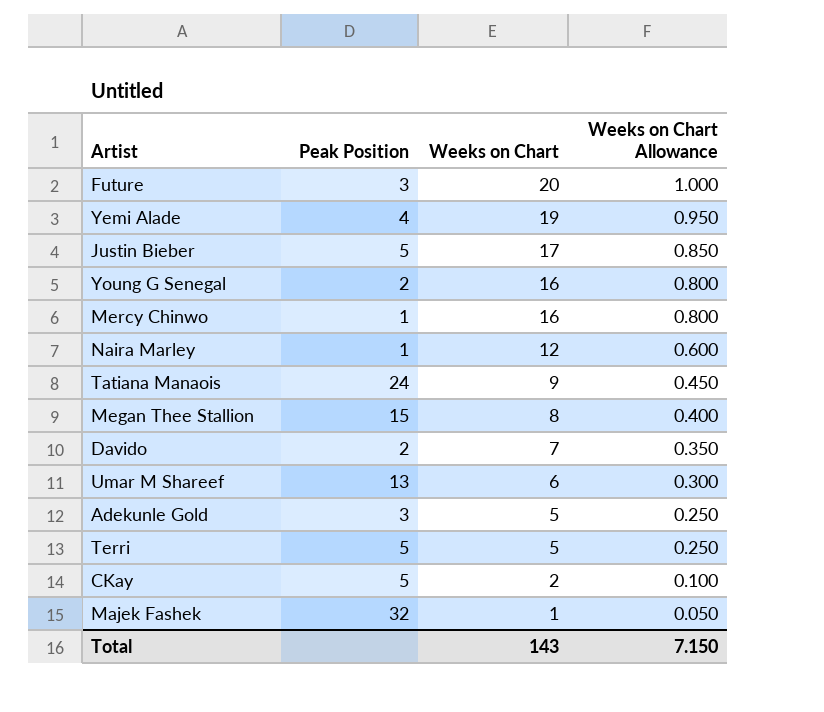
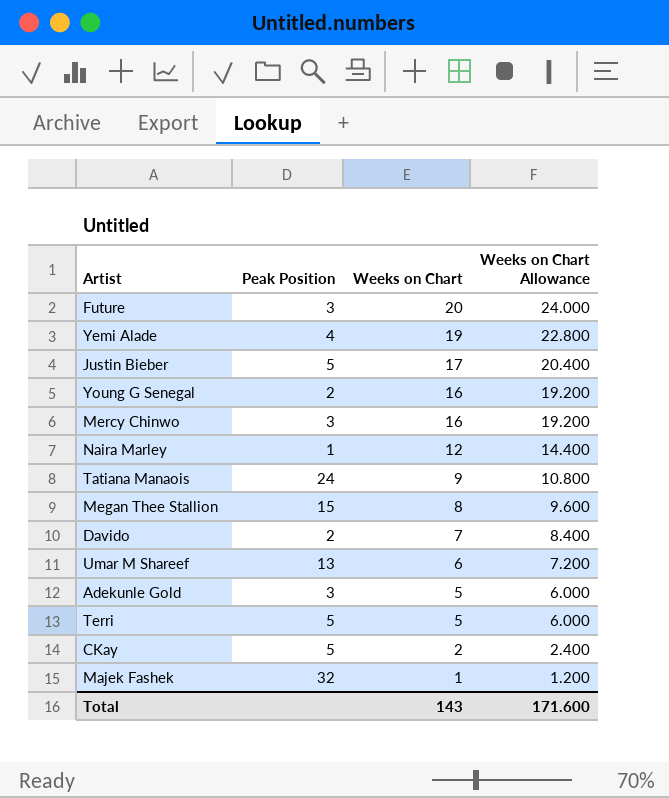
column Weeks on Chart Allowance | formula: [Weeks on Chart] * 0.05 -> [Weeks on Chart] * 1.2
Mercy Chinwo | Peak Position: 1 -> 3
Total | Weeks on Chart Allowance: 7.150 -> 171.600

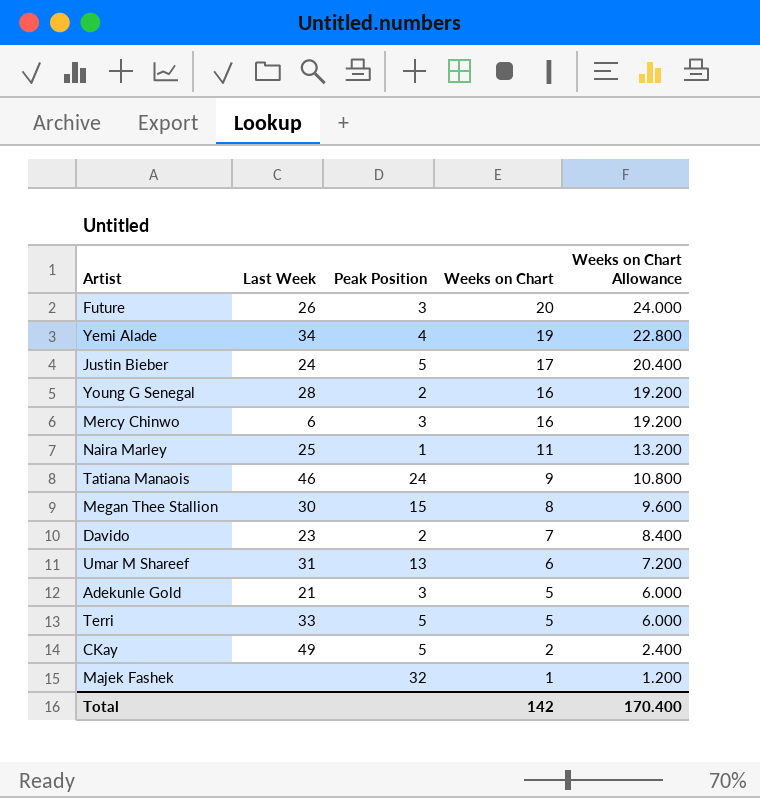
column Last Week | position: none -> 2
Naira Marley | Weeks on Chart: 12 -> 11
Naira Marley | Weeks on Chart Allowance: 14.400 -> 13.200
Total | Weeks on Chart: 143 -> 142
Total | Weeks on Chart Allowance: 171.600 -> 170.400

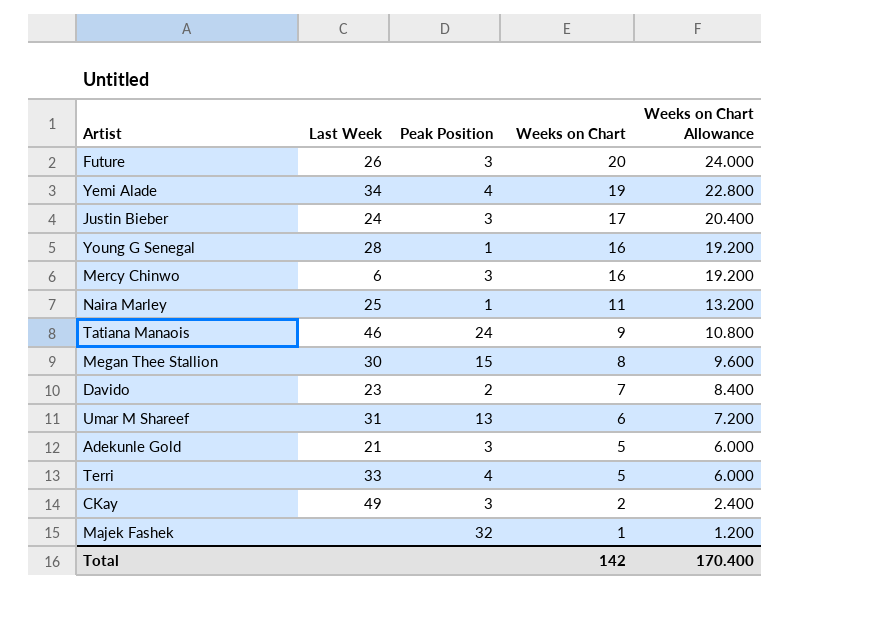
Justin Bieber | Peak Position: 5 -> 3
Young G Senegal | Peak Position: 2 -> 1
Terri | Peak Position: 5 -> 4
CKay | Peak Position: 5 -> 3

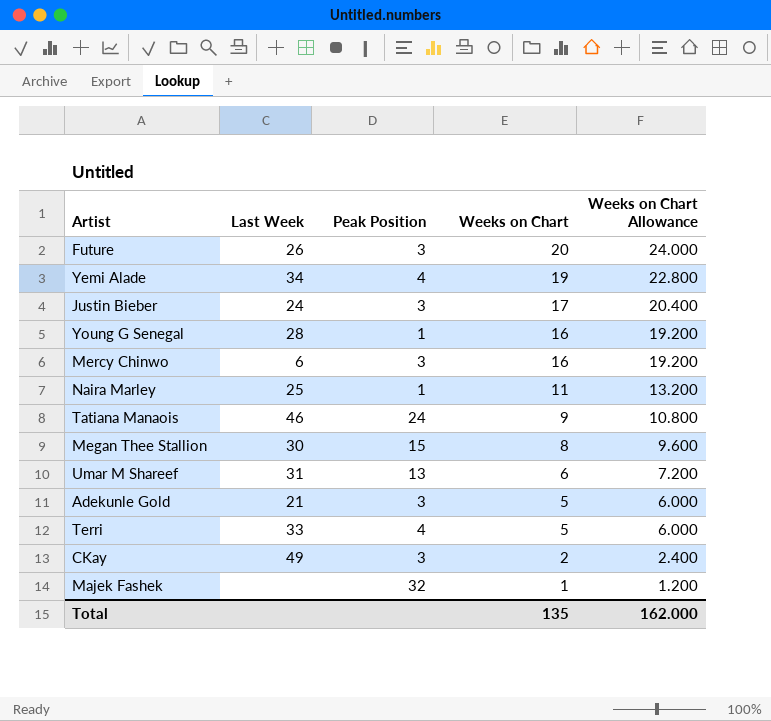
row Davido: 23 | 2 | 7 | 8.400 -> none
Total | Weeks on Chart: 142 -> 135
Total | Weeks on Chart Allowance: 170.400 -> 162.000

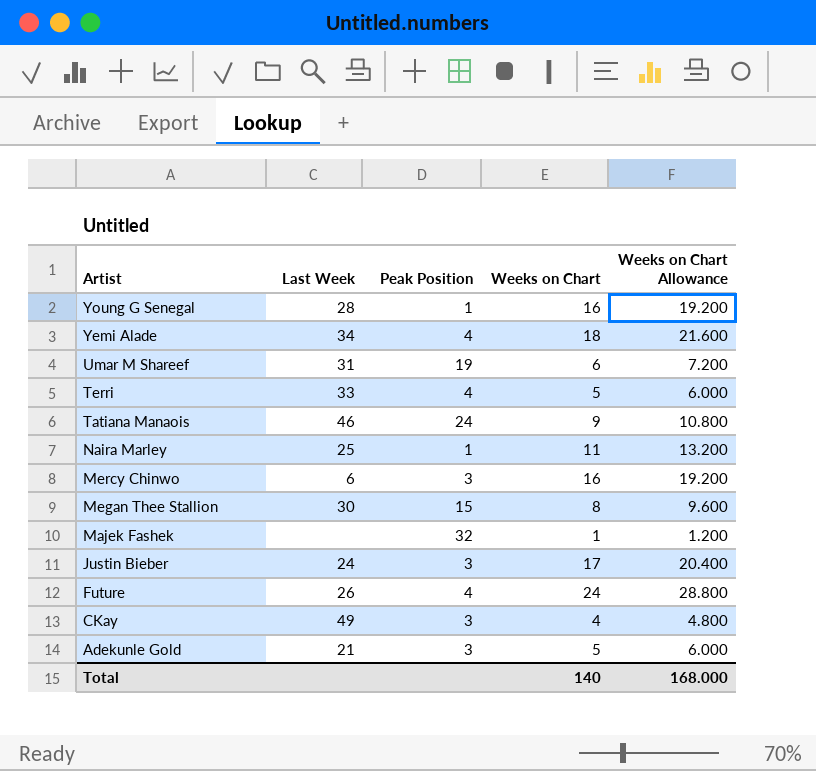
row order: Weeks on Chart descending -> Artist descending
Yemi Alade | Weeks on Chart: 19 -> 18
Yemi Alade | Weeks on Chart Allowance: 22.800 -> 21.600
Umar M Shareef | Peak Position: 13 -> 19
Future | Peak Position: 3 -> 4
Future | Weeks on Chart: 20 -> 24
Future | Weeks on Chart Allowance: 24.000 -> 28.800
CKay | Weeks on Chart: 2 -> 4
CKay | Weeks on Chart Allowance: 2.400 -> 4.800
Total | Weeks on Chart: 135 -> 140
Total | Weeks on Chart Allowance: 162.000 -> 168.000

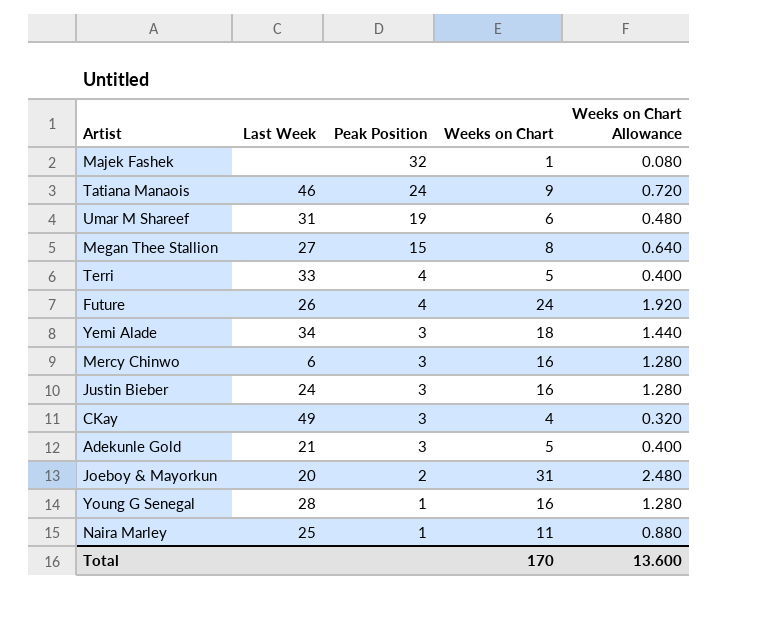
row order: Artist descending -> Peak Position descending
column Weeks on Chart Allowance | formula: [Weeks on Chart] * 1.2 -> [Weeks on Chart] * 0.08
Megan Thee Stallion | Last Week: 30 -> 27
Yemi Alade | Peak Position: 4 -> 3
Justin Bieber | Weeks on Chart: 17 -> 16
row Joeboy & Mayorkun: none -> 20 | 2 | 31 | 2.480
Total | Weeks on Chart: 140 -> 170
Total | Weeks on Chart Allowance: 168.000 -> 13.600

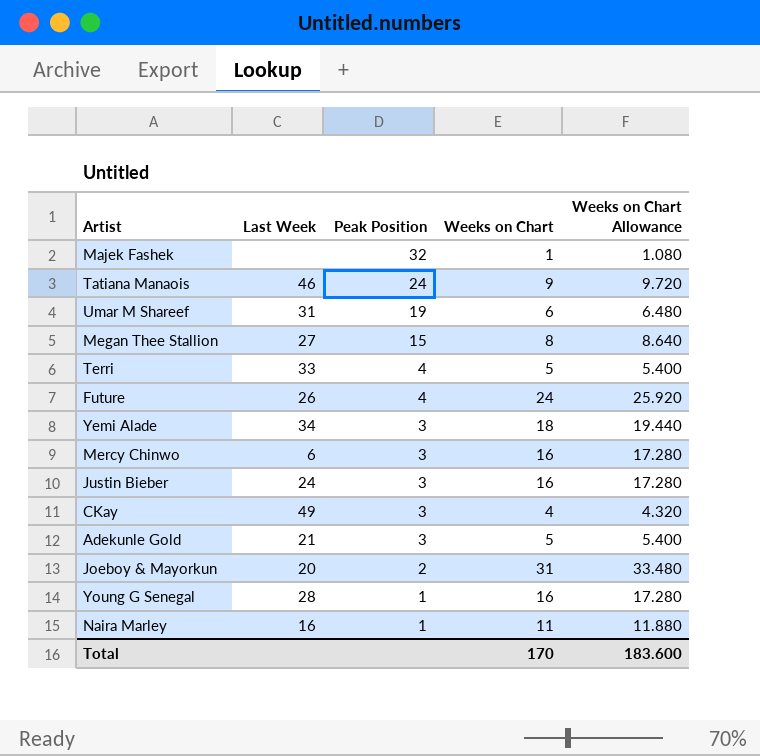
column Weeks on Chart Allowance | formula: [Weeks on Chart] * 0.08 -> [Weeks on Chart] * 1.08
Naira Marley | Last Week: 25 -> 16
Total | Weeks on Chart Allowance: 13.600 -> 183.600

